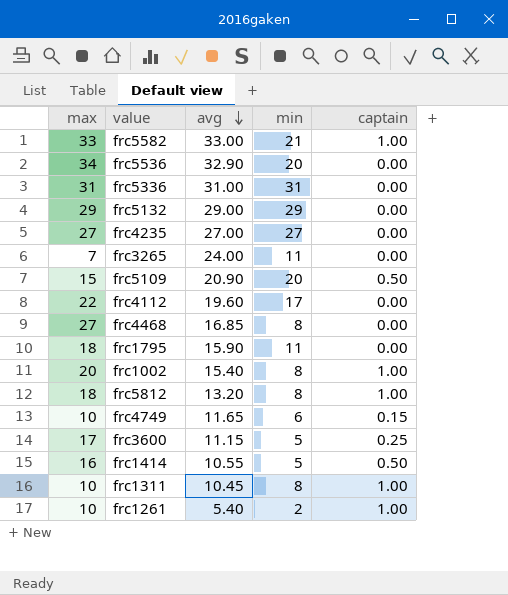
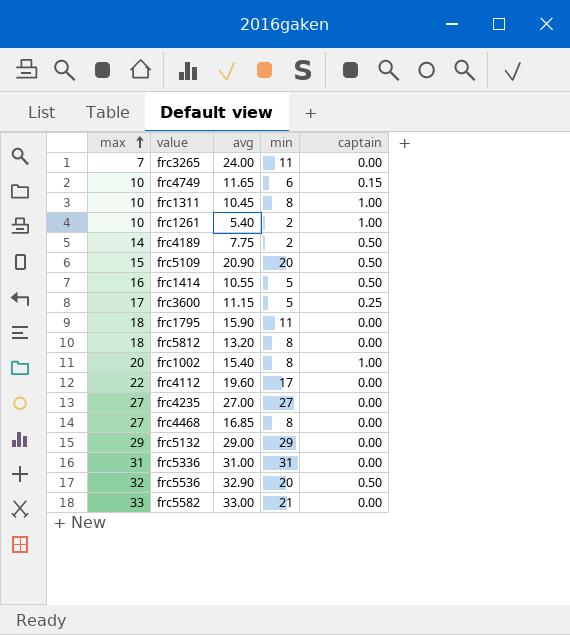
row order: avg descending -> max ascending
row frc4189: none -> 14 | 7.75 | 2 | 0.50
frc5812 | captain: 1.00 -> 0.00
frc5536 | max: 34 -> 32
frc5536 | captain: 0.00 -> 0.50
frc5582 | captain: 1.00 -> 0.00

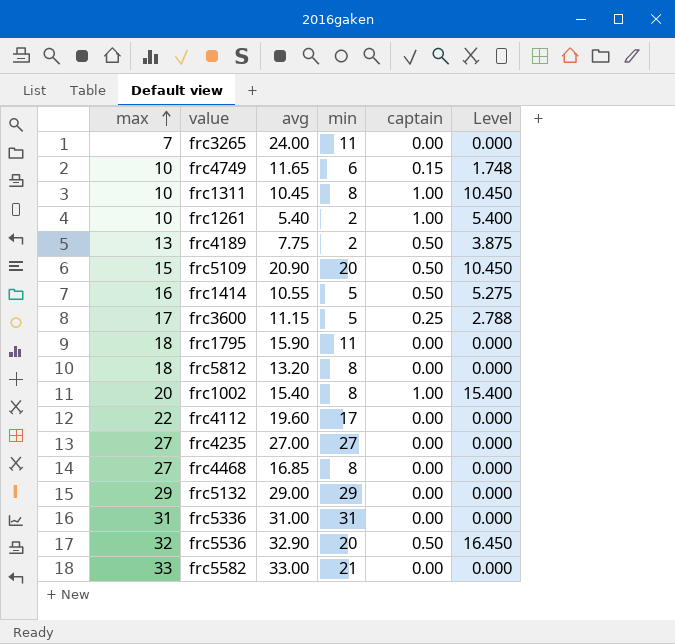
column Level | formula: none -> [avg] * [captain]
frc4189 | max: 14 -> 13

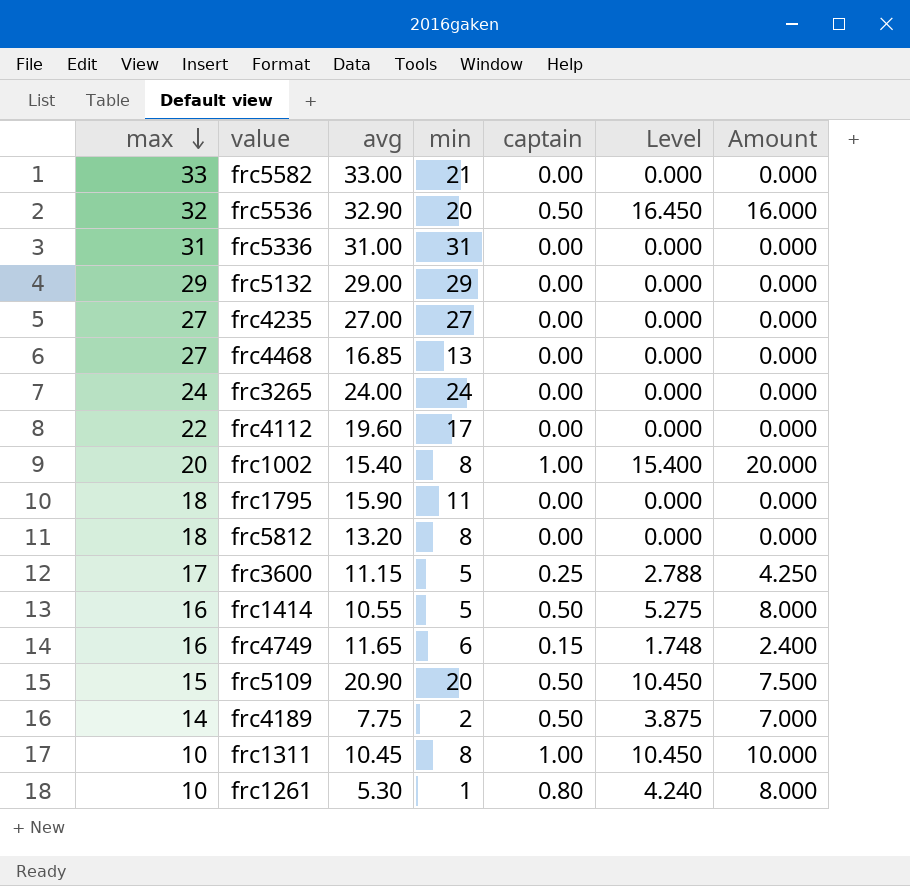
row order: max ascending -> max descending
column Amount | formula: none -> [max] * [captain]
frc4468 | min: 8 -> 13
frc3265 | max: 7 -> 24
frc3265 | min: 11 -> 24
frc4749 | max: 10 -> 16
frc4189 | max: 13 -> 14
frc1261 | avg: 5.40 -> 5.30
frc1261 | min: 2 -> 1
frc1261 | captain: 1.00 -> 0.80
frc1261 | Level: 5.400 -> 4.240

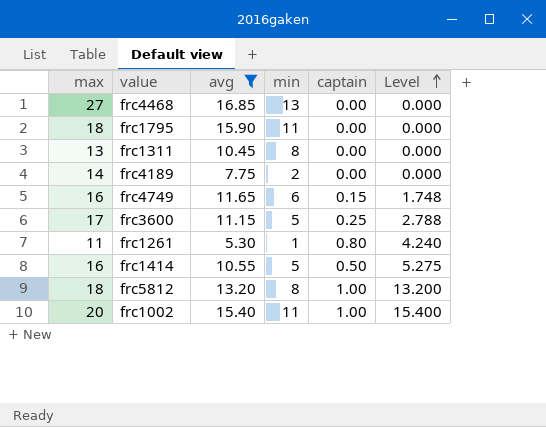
filter: none -> avg <= 16.85
row order: max descending -> Level ascending
column Amount | formula: [max] * [captain] -> none
frc1311 | max: 10 -> 13
frc1311 | captain: 1.00 -> 0.00
frc1311 | Level: 10.450 -> 0.000
frc4189 | captain: 0.50 -> 0.00
frc4189 | Level: 3.875 -> 0.000
frc1261 | max: 10 -> 11
frc5812 | captain: 0.00 -> 1.00
frc5812 | Level: 0.000 -> 13.200
frc1002 | min: 8 -> 11

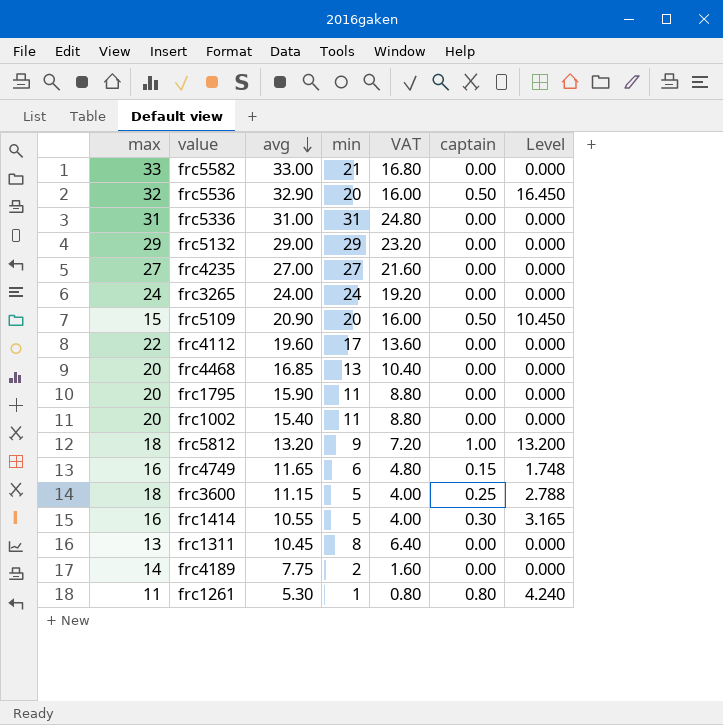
filter: avg <= 16.85 -> none
row order: Level ascending -> avg descending
column VAT | formula: none -> [min] * 0.8
frc4468 | max: 27 -> 20
frc1795 | max: 18 -> 20
frc1002 | captain: 1.00 -> 0.00
frc1002 | Level: 15.400 -> 0.000
frc5812 | min: 8 -> 9
frc3600 | max: 17 -> 18
frc1414 | captain: 0.50 -> 0.30
frc1414 | Level: 5.275 -> 3.165

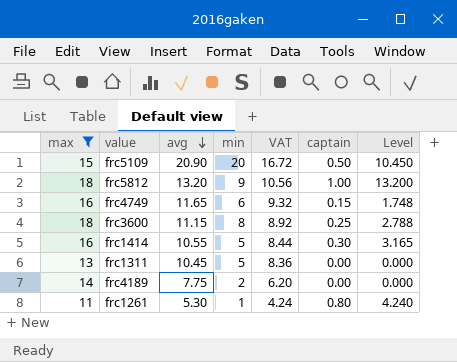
filter: none -> max <= 18
column VAT | formula: [min] * 0.8 -> [avg] * 0.8
frc3600 | min: 5 -> 8
frc1311 | min: 8 -> 5

